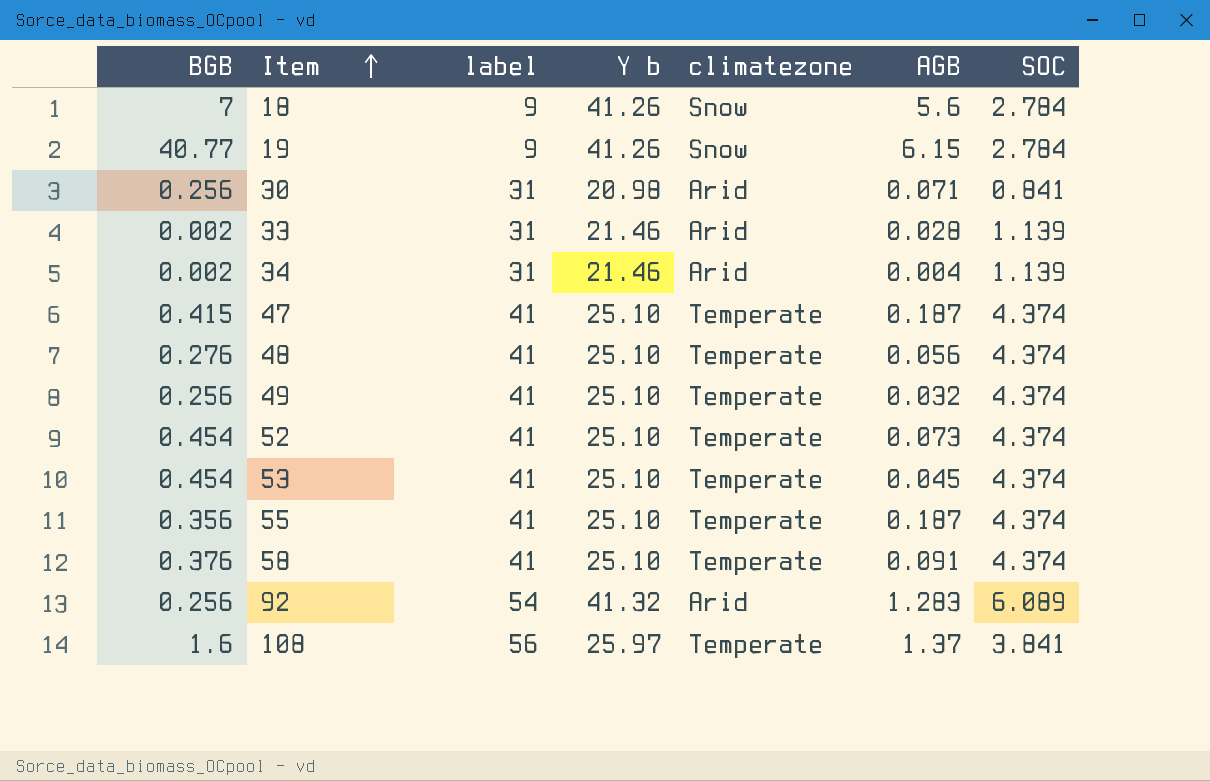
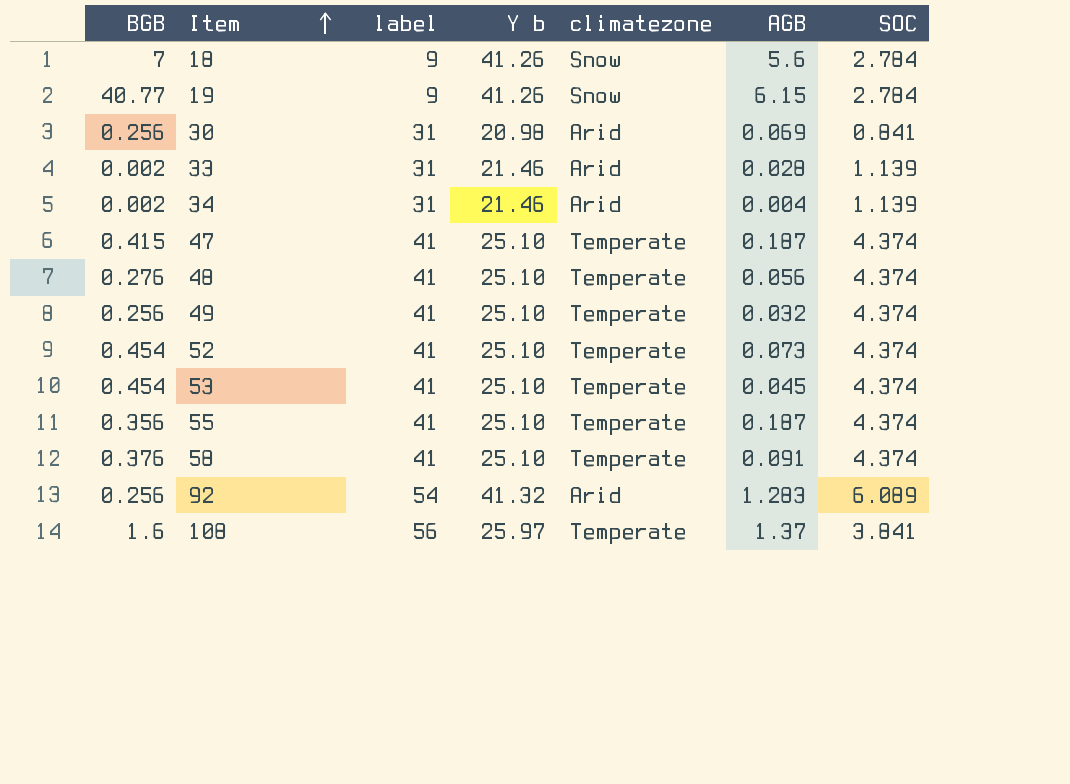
30 | AGB: 0.071 -> 0.069

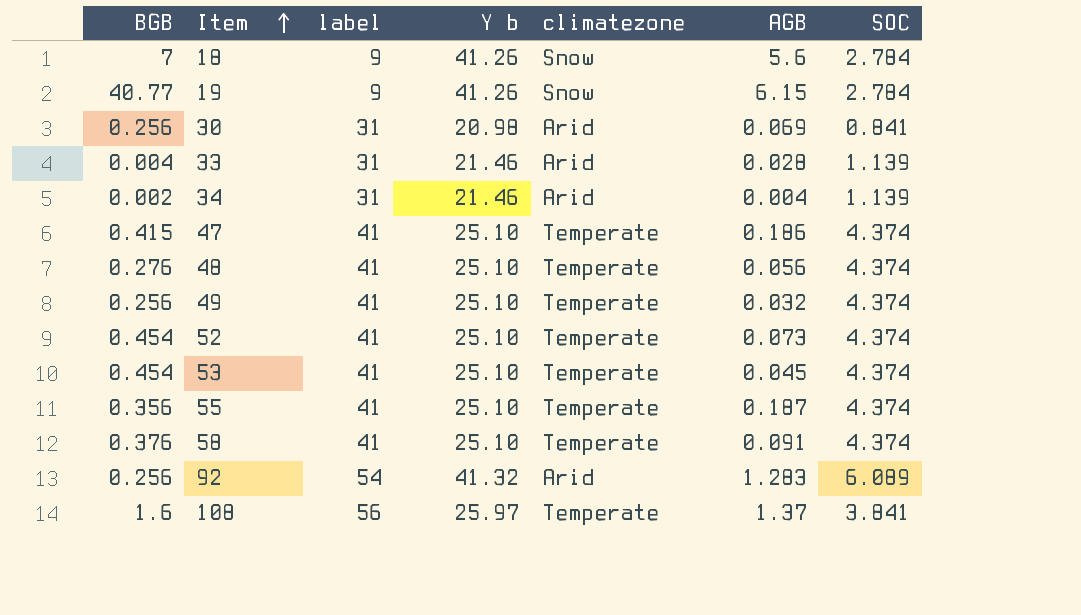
33 | BGB: 0.002 -> 0.004
47 | AGB: 0.187 -> 0.186

